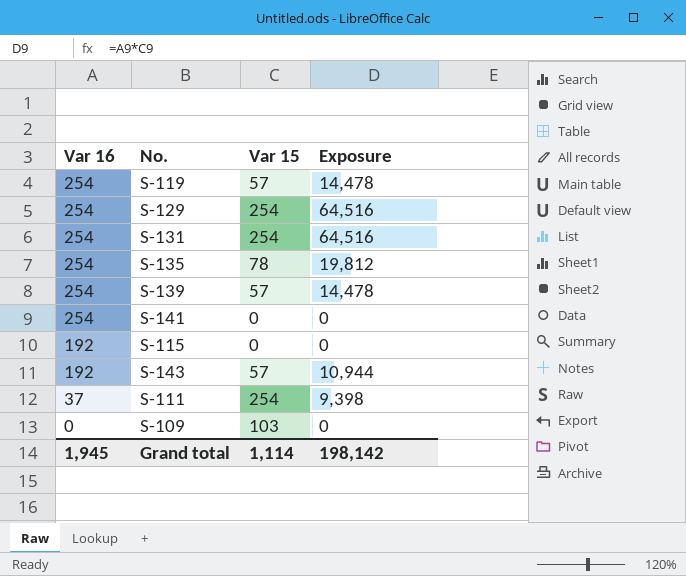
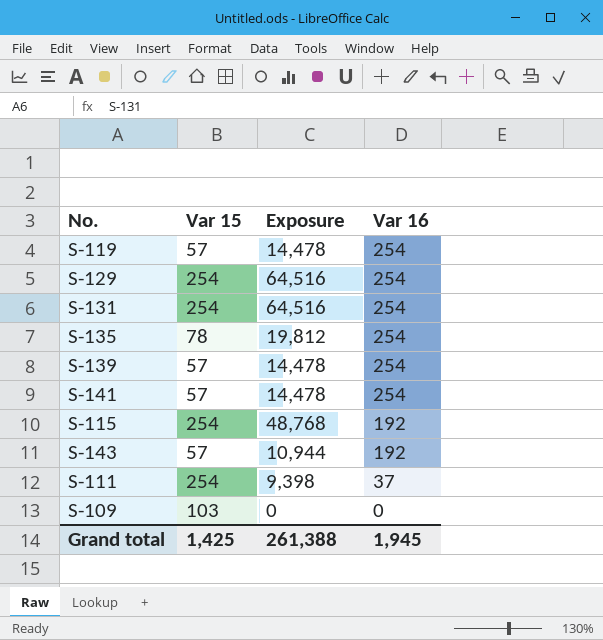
column Var 16 | position: 1 -> 4
S-141 | Var 15: 0 -> 57
S-141 | Exposure: 0 -> 14,478
S-115 | Var 15: 0 -> 254
S-115 | Exposure: 0 -> 48,768
Grand total | Var 15: 1,114 -> 1,425
Grand total | Exposure: 198,142 -> 261,388

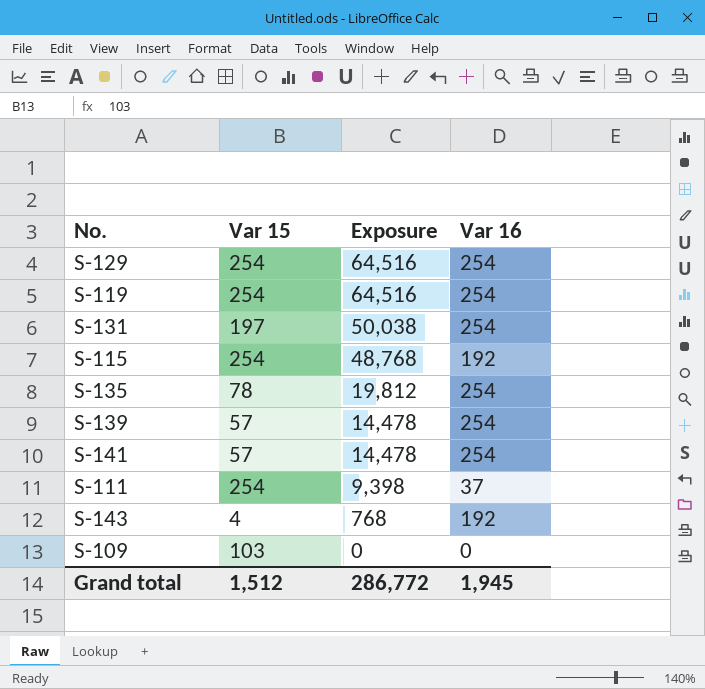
row order: Var 16 descending -> Exposure descending
S-119 | Var 15: 57 -> 254
S-119 | Exposure: 14,478 -> 64,516
S-131 | Var 15: 254 -> 197
S-131 | Exposure: 64,516 -> 50,038
S-143 | Var 15: 57 -> 4
S-143 | Exposure: 10,944 -> 768
Grand total | Var 15: 1,425 -> 1,512
Grand total | Exposure: 261,388 -> 286,772

